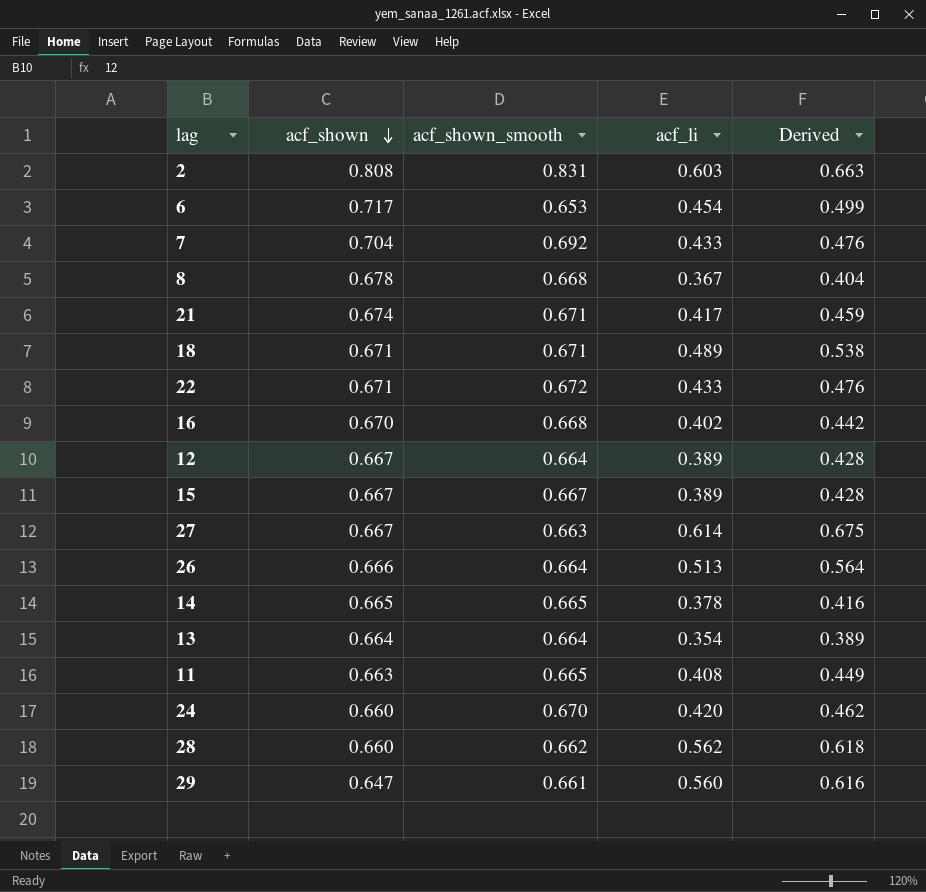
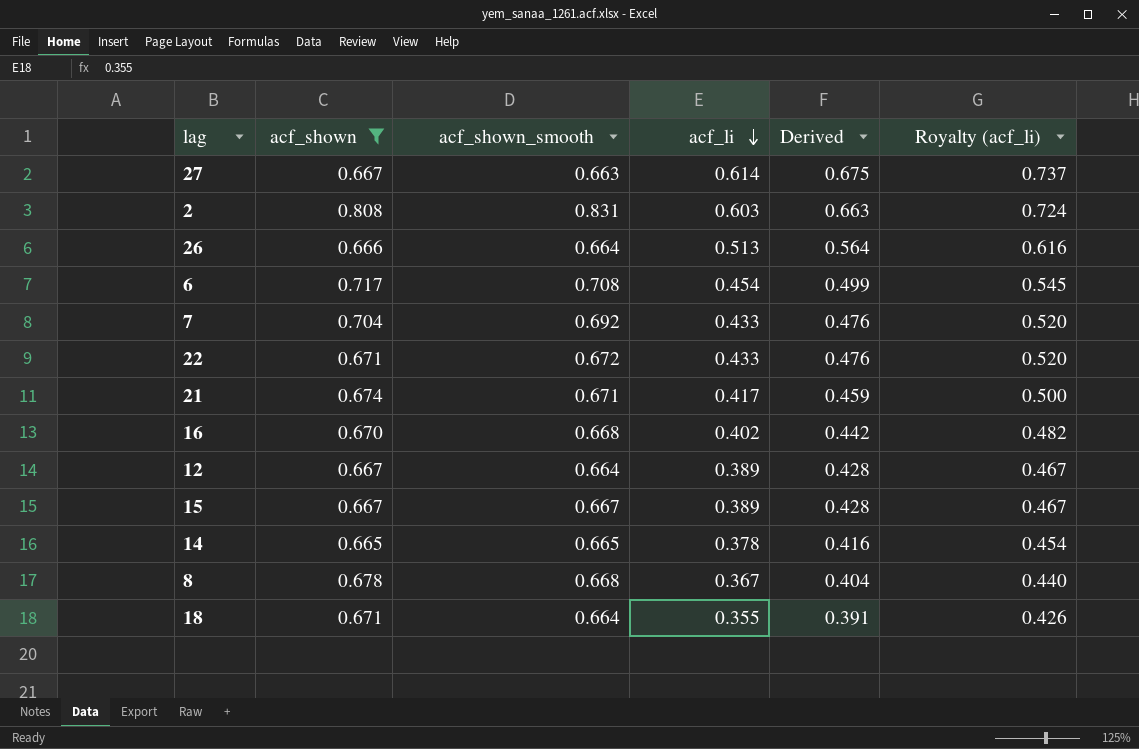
filter: none -> acf_shown >= 0.665
row order: acf_shown descending -> acf_li descending
column Royalty (acf_li) | formula: none -> [acf_li] * 1.2
6 | acf_shown_smooth: 0.653 -> 0.708
18 | acf_shown_smooth: 0.671 -> 0.664
18 | acf_li: 0.489 -> 0.355
18 | Derived: 0.538 -> 0.391

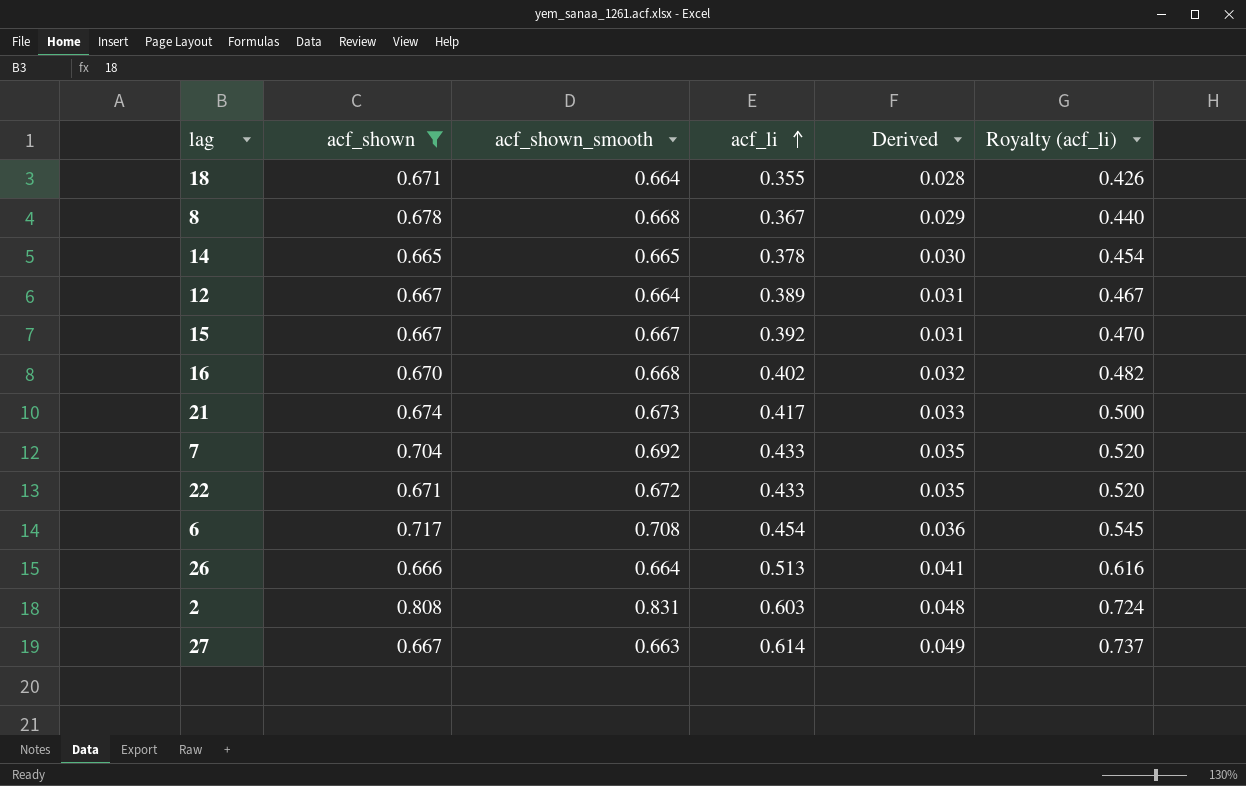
row order: acf_li descending -> acf_li ascending
column Derived | formula: [acf_li] * 1.1 -> [acf_li] * 0.08
15 | acf_li: 0.389 -> 0.392
15 | Royalty (acf_li): 0.467 -> 0.470
21 | acf_shown_smooth: 0.671 -> 0.673

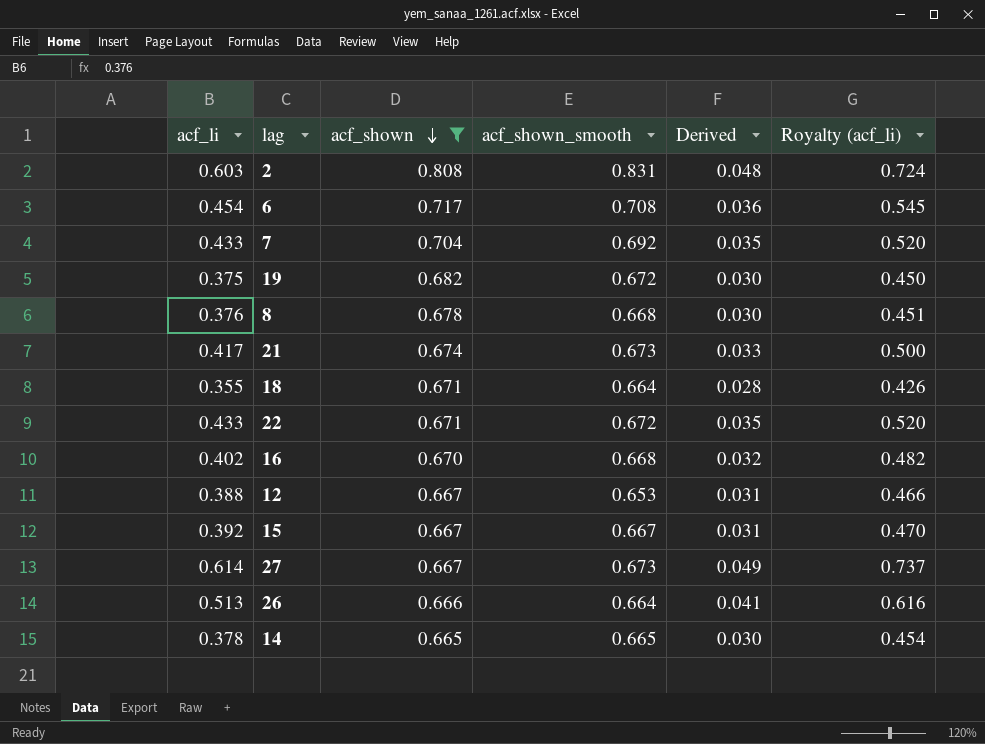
row order: acf_li ascending -> acf_shown descending
column acf_li | position: 4 -> 1
row 19: none -> 0.375 | 0.682 | 0.672 | 0.030 | 0.450
8 | acf_li: 0.367 -> 0.376
8 | Derived: 0.029 -> 0.030
8 | Royalty (acf_li): 0.440 -> 0.451
12 | acf_li: 0.389 -> 0.388
12 | acf_shown_smooth: 0.664 -> 0.653
12 | Royalty (acf_li): 0.467 -> 0.466
27 | acf_shown_smooth: 0.663 -> 0.673

